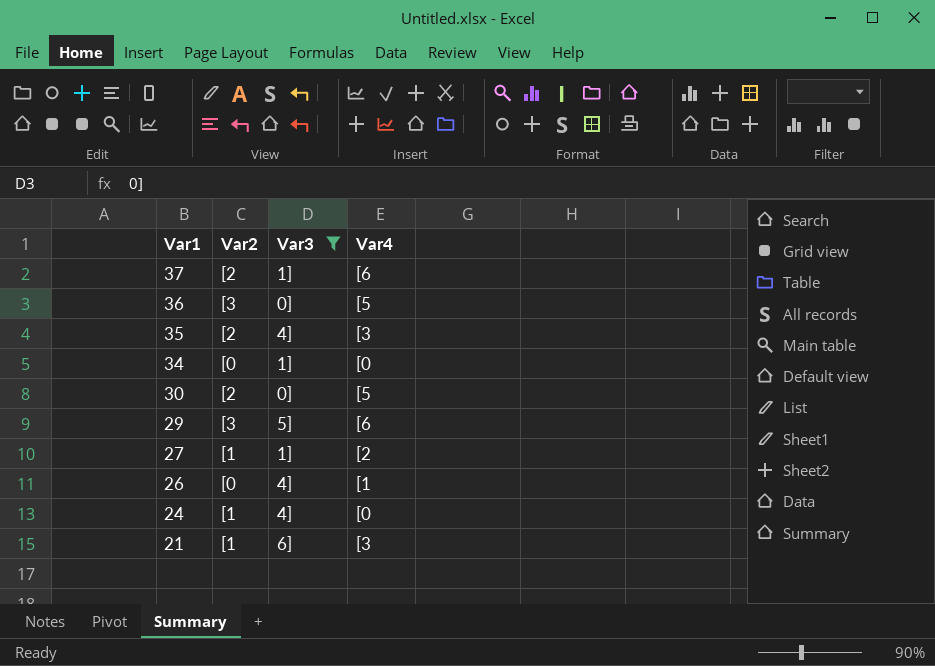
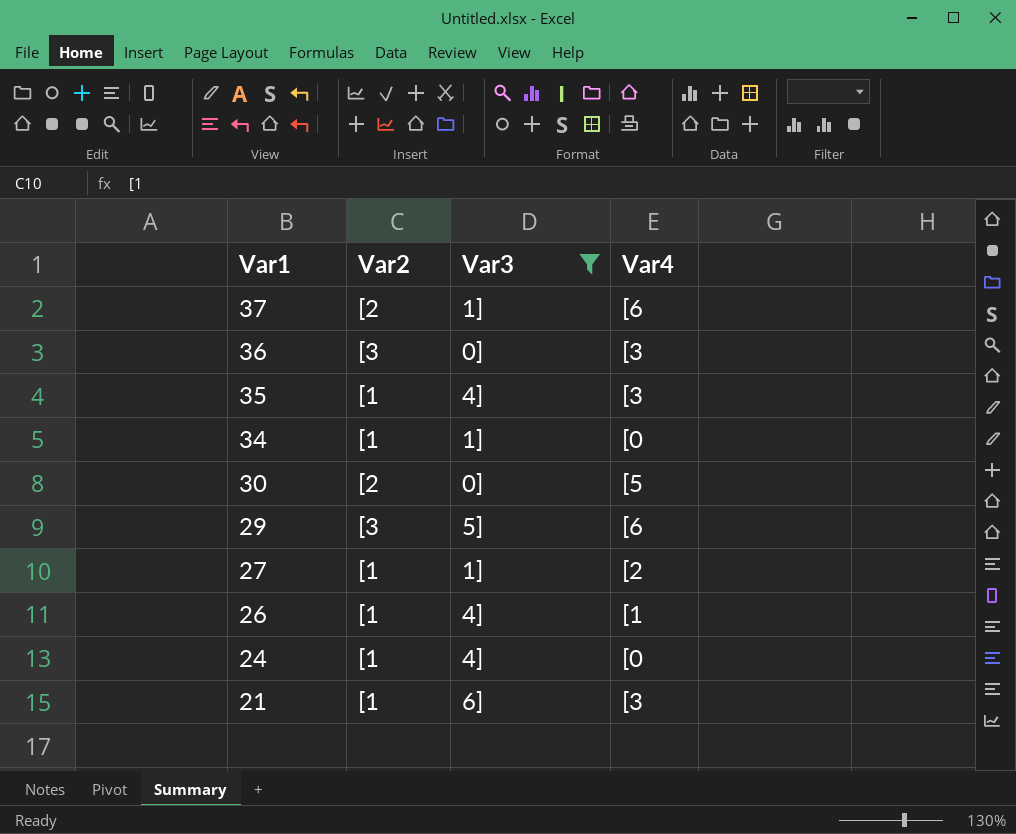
36 | Var4: [5 -> [3
35 | Var2: [2 -> [1
34 | Var2: [0 -> [1
26 | Var2: [0 -> [1

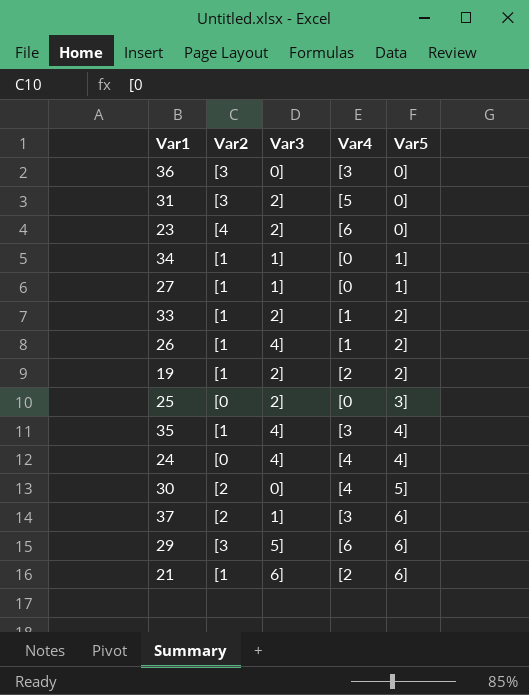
filter: Var3 != 2] -> none
row order: Var1 descending -> Var5 ascending
column Var5 | position: none -> 5
27 | Var4: [2 -> [0
24 | Var2: [1 -> [0
24 | Var4: [0 -> [4
30 | Var4: [5 -> [4
37 | Var4: [6 -> [3
21 | Var4: [3 -> [2

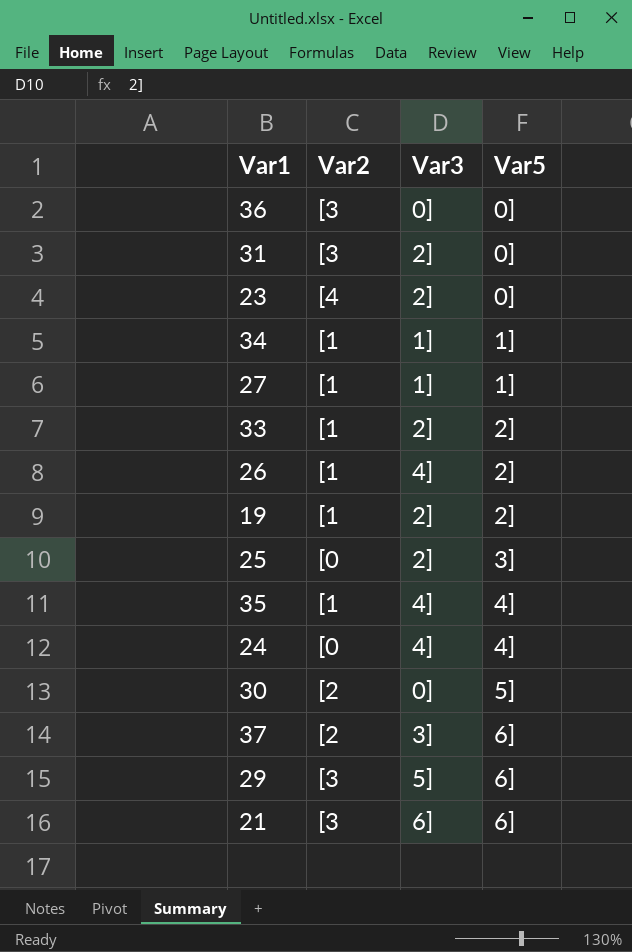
column Var4 | position: 4 -> none
37 | Var3: 1] -> 3]
21 | Var2: [1 -> [3

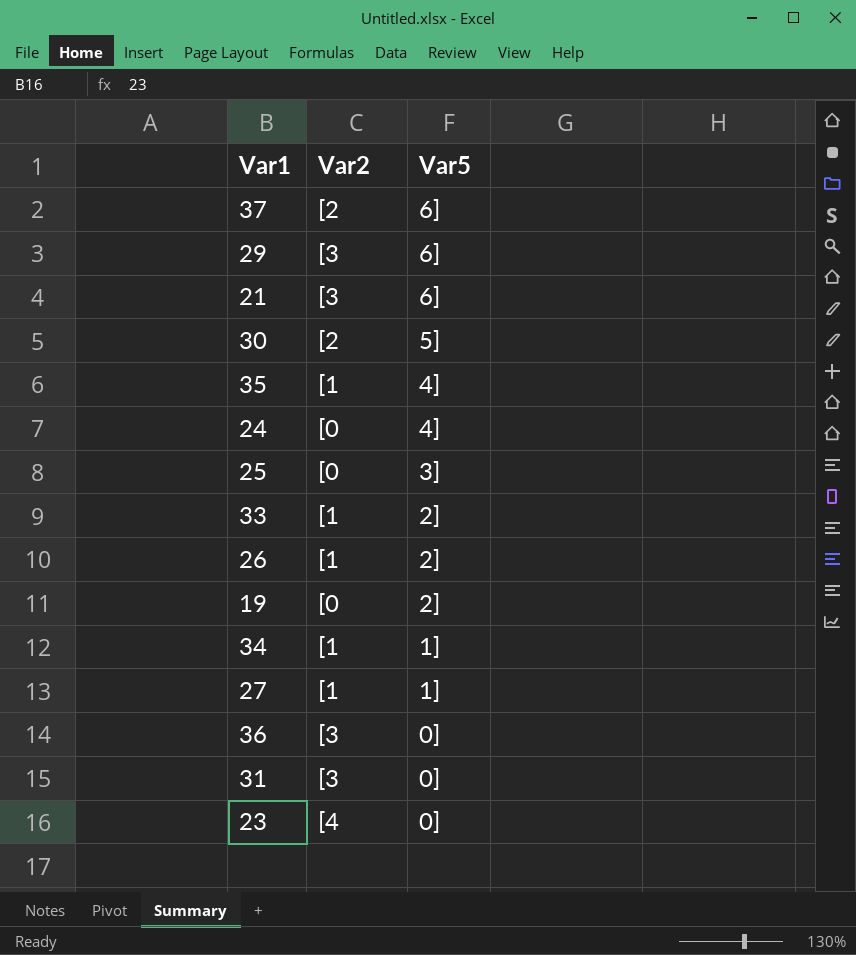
row order: Var5 ascending -> Var5 descending
column Var3 | position: 3 -> none
19 | Var2: [1 -> [0

